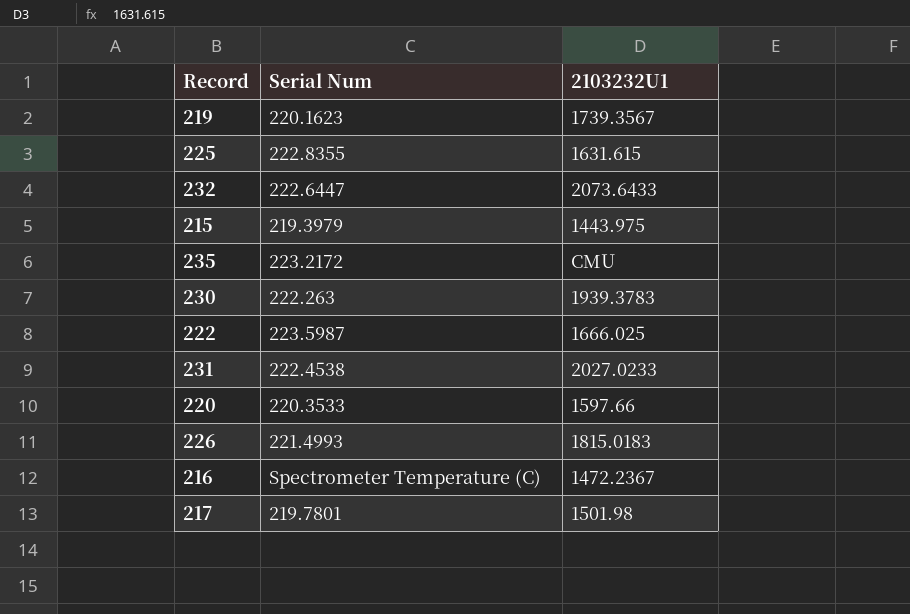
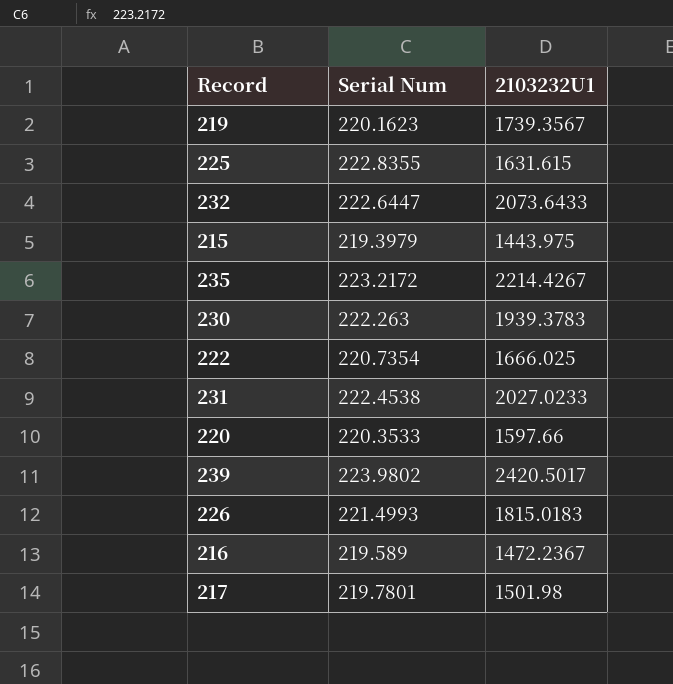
235 | 2103232U1: CMU -> 2214.4267
222 | Serial Num: 223.5987 -> 220.7354
row 239: none -> 223.9802 | 2420.5017
216 | Serial Num: Spectrometer Temperature (C) -> 219.589

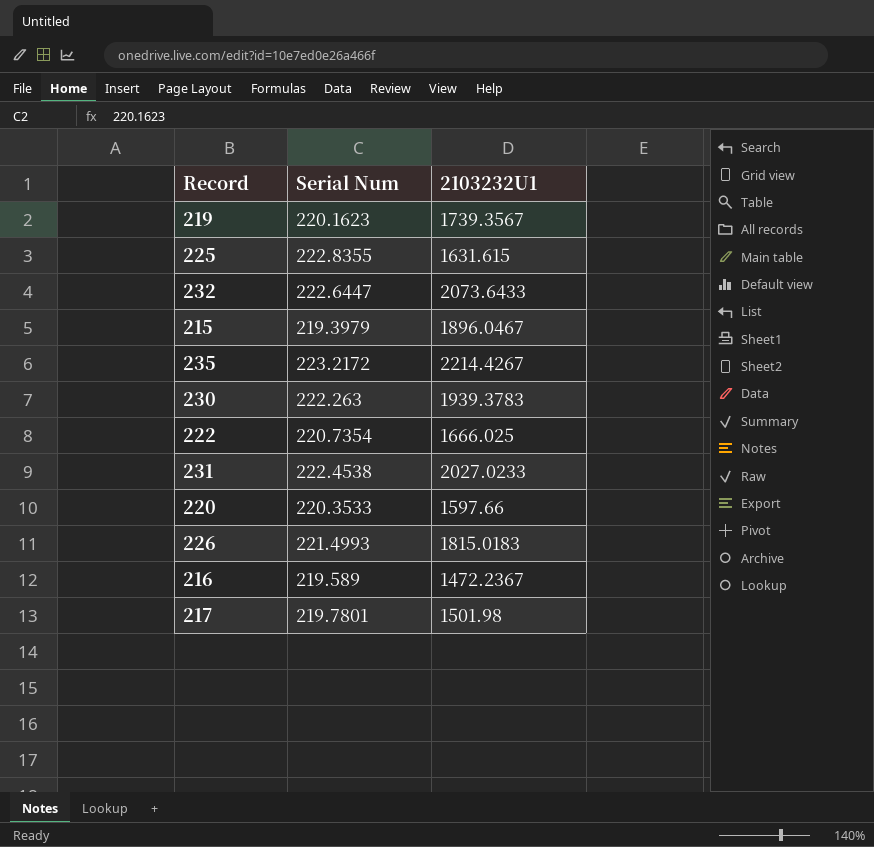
row 239: 223.9802 | 2420.5017 -> none
215 | 2103232U1: 1443.975 -> 1896.0467

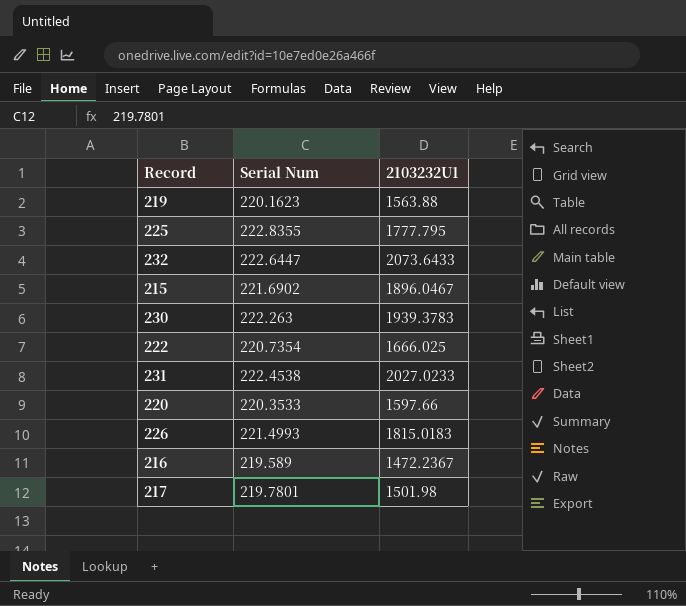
row 235: 223.2172 | 2214.4267 -> none
219 | 2103232U1: 1739.3567 -> 1563.88
225 | 2103232U1: 1631.615 -> 1777.795
215 | Serial Num: 219.3979 -> 221.6902

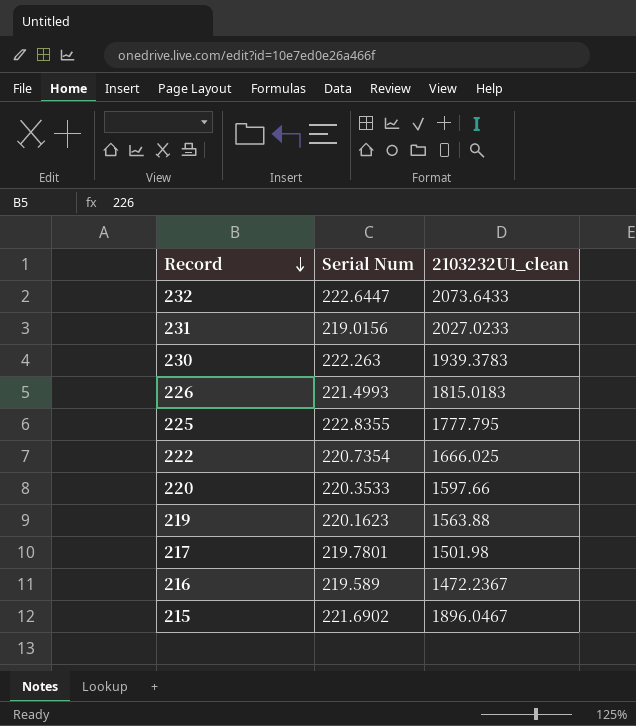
row order: none -> Record descending
column name: 2103232U1 -> 2103232U1_clean
231 | Serial Num: 222.4538 -> 219.0156

